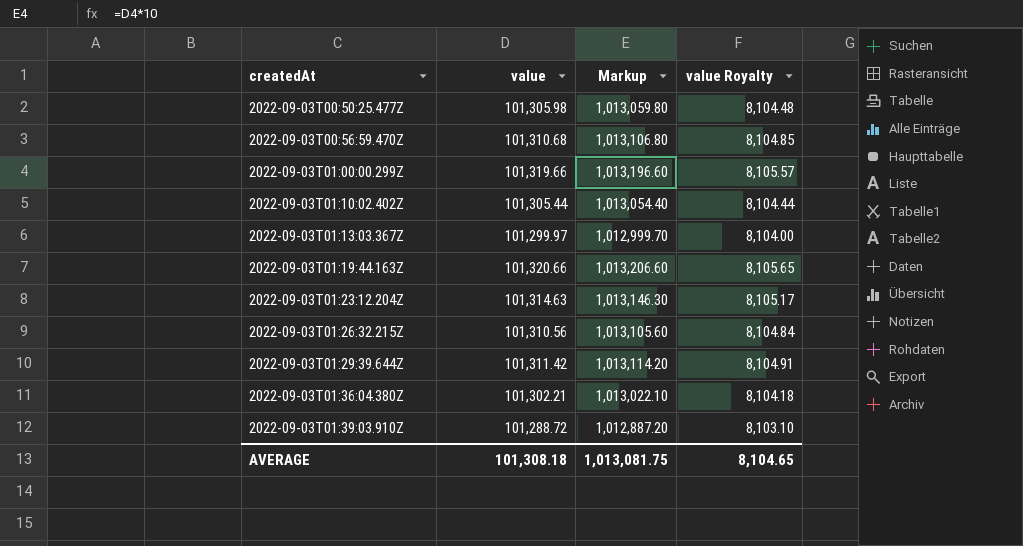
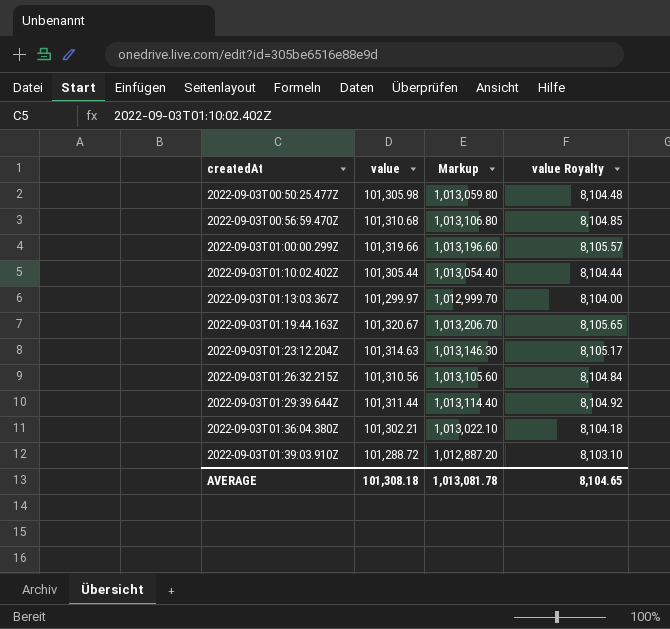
2022-09-03T01:19:44.163Z | value: 101,320.66 -> 101,320.67
2022-09-03T01:19:44.163Z | Markup: 1,013,206.60 -> 1,013,206.70
2022-09-03T01:29:39.644Z | value: 101,311.42 -> 101,311.44
2022-09-03T01:29:39.644Z | Markup: 1,013,114.20 -> 1,013,114.40
2022-09-03T01:29:39.644Z | value Royalty: 8,104.91 -> 8,104.92
AVERAGE | Markup: 1,013,081.75 -> 1,013,081.78

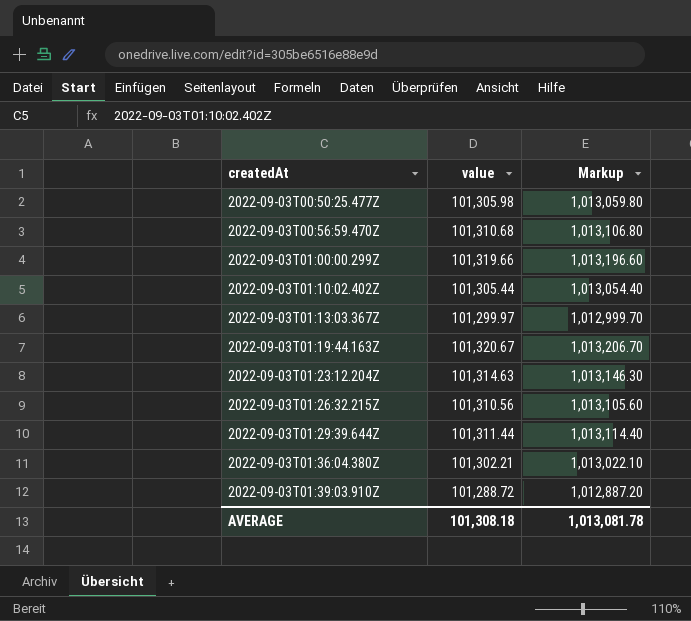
column value Royalty | formula: [value] * 0.08 -> none

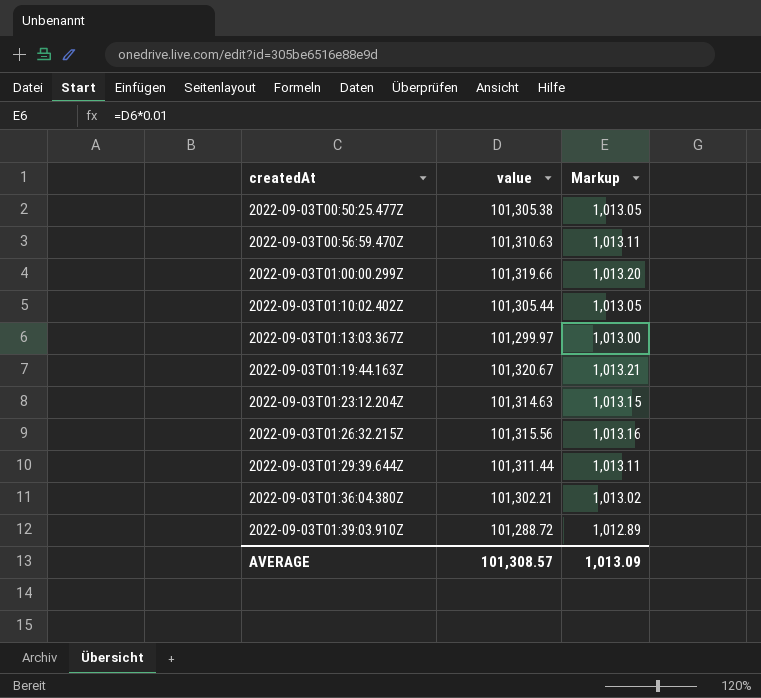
column Markup | formula: [value] * 10 -> [value] * 0.01
2022-09-03T00:50:25.477Z | value: 101,305.98 -> 101,305.38
2022-09-03T00:56:59.470Z | value: 101,310.68 -> 101,310.63
2022-09-03T01:26:32.215Z | value: 101,310.56 -> 101,315.56
AVERAGE | value: 101,308.18 -> 101,308.57
AVERAGE | Markup: 1,013,081.78 -> 1,013.09

